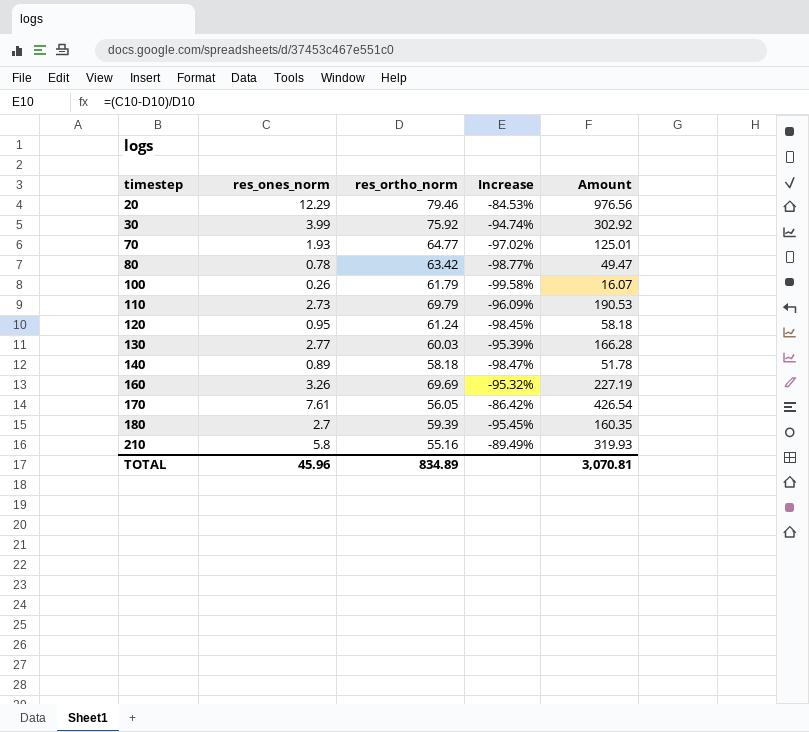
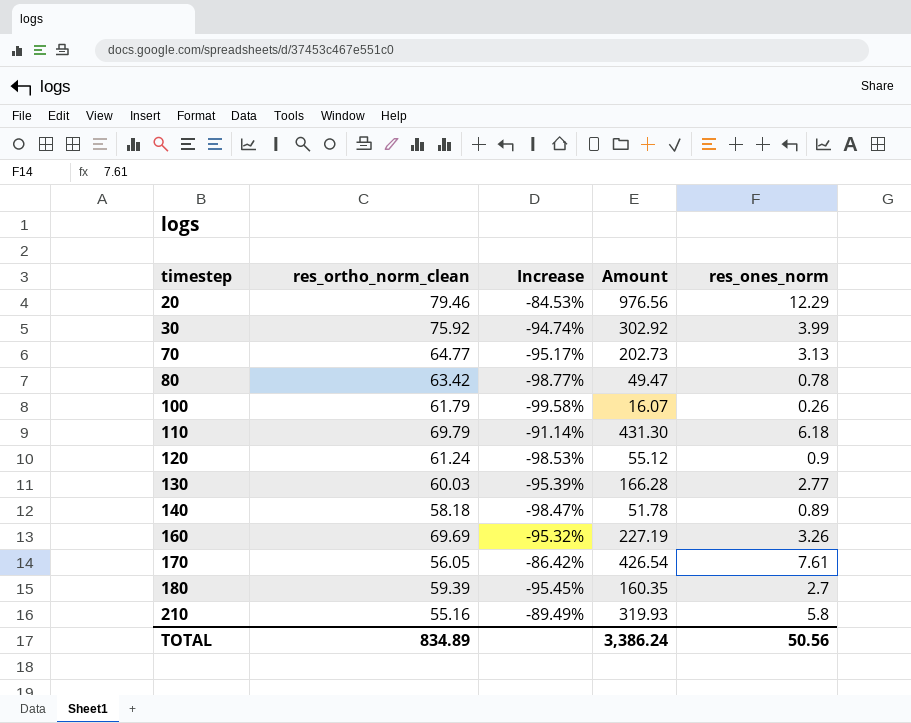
column name: res_ortho_norm -> res_ortho_norm_clean
column res_ones_norm | position: 2 -> 5
70 | Increase: -97.02% -> -95.17%
70 | Amount: 125.01 -> 202.73
70 | res_ones_norm: 1.93 -> 3.13
110 | Increase: -96.09% -> -91.14%
110 | Amount: 190.53 -> 431.30
110 | res_ones_norm: 2.73 -> 6.18
120 | Increase: -98.45% -> -98.53%
120 | Amount: 58.18 -> 55.12
120 | res_ones_norm: 0.95 -> 0.9
TOTAL | Amount: 3,070.81 -> 3,386.24
TOTAL | res_ones_norm: 45.96 -> 50.56

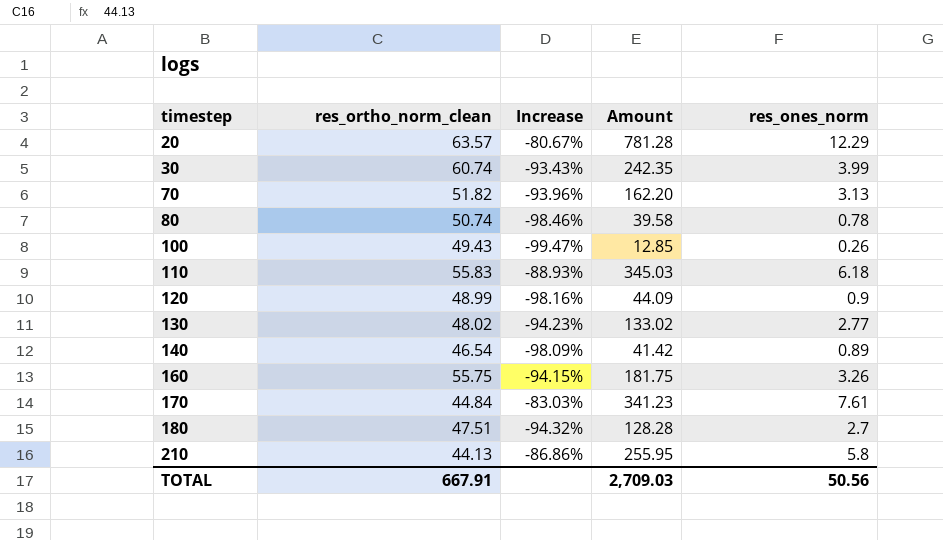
20 | res_ortho_norm_clean: 79.46 -> 63.57
20 | Increase: -84.53% -> -80.67%
20 | Amount: 976.56 -> 781.28
30 | res_ortho_norm_clean: 75.92 -> 60.74
30 | Increase: -94.74% -> -93.43%
30 | Amount: 302.92 -> 242.35
70 | res_ortho_norm_clean: 64.77 -> 51.82
70 | Increase: -95.17% -> -93.96%
70 | Amount: 202.73 -> 162.20
80 | res_ortho_norm_clean: 63.42 -> 50.74
80 | Increase: -98.77% -> -98.46%
80 | Amount: 49.47 -> 39.58
100 | res_ortho_norm_clean: 61.79 -> 49.43
100 | Increase: -99.58% -> -99.47%
100 | Amount: 16.07 -> 12.85
110 | res_ortho_norm_clean: 69.79 -> 55.83
110 | Increase: -91.14% -> -88.93%
110 | Amount: 431.30 -> 345.03
120 | res_ortho_norm_clean: 61.24 -> 48.99
120 | Increase: -98.53% -> -98.16%
120 | Amount: 55.12 -> 44.09
130 | res_ortho_norm_clean: 60.03 -> 48.02
130 | Increase: -95.39% -> -94.23%
130 | Amount: 166.28 -> 133.02
140 | res_ortho_norm_clean: 58.18 -> 46.54
140 | Increase: -98.47% -> -98.09%
140 | Amount: 51.78 -> 41.42
160 | res_ortho_norm_clean: 69.69 -> 55.75
160 | Increase: -95.32% -> -94.15%
160 | Amount: 227.19 -> 181.75
170 | res_ortho_norm_clean: 56.05 -> 44.84
170 | Increase: -86.42% -> -83.03%
170 | Amount: 426.54 -> 341.23
180 | res_ortho_norm_clean: 59.39 -> 47.51
180 | Increase: -95.45% -> -94.32%
180 | Amount: 160.35 -> 128.28
210 | res_ortho_norm_clean: 55.16 -> 44.13
210 | Increase: -89.49% -> -86.86%
210 | Amount: 319.93 -> 255.95
TOTAL | res_ortho_norm_clean: 834.89 -> 667.91
TOTAL | Amount: 3,386.24 -> 2,709.03

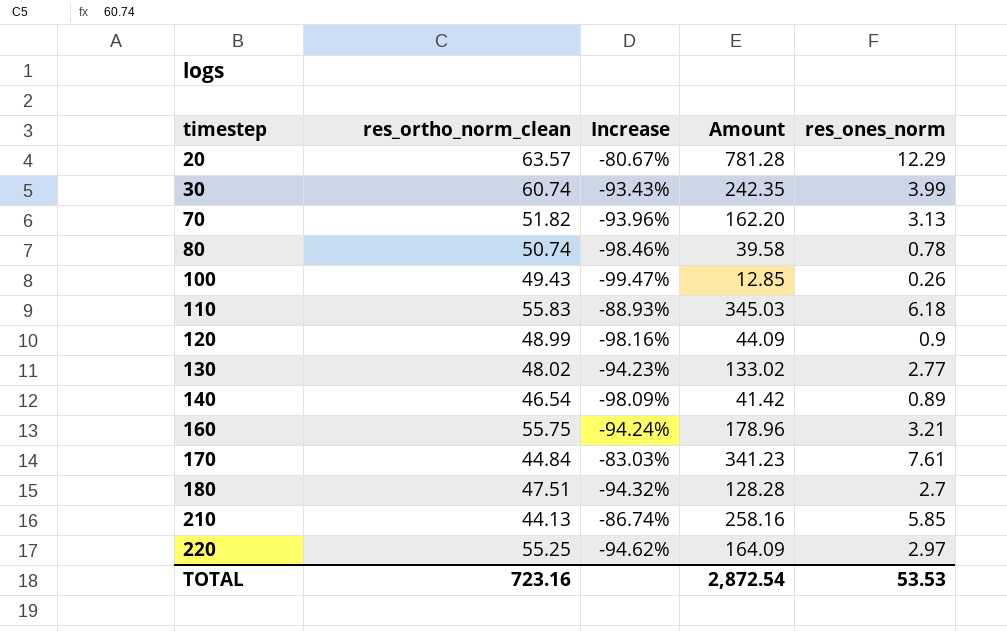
160 | Increase: -94.15% -> -94.24%
160 | Amount: 181.75 -> 178.96
160 | res_ones_norm: 3.26 -> 3.21
210 | Increase: -86.86% -> -86.74%
210 | Amount: 255.95 -> 258.16
210 | res_ones_norm: 5.8 -> 5.85
row 220: none -> 55.25 | -94.62% | 164.09 | 2.97
TOTAL | res_ortho_norm_clean: 667.91 -> 723.16
TOTAL | Amount: 2,709.03 -> 2,872.54
TOTAL | res_ones_norm: 50.56 -> 53.53

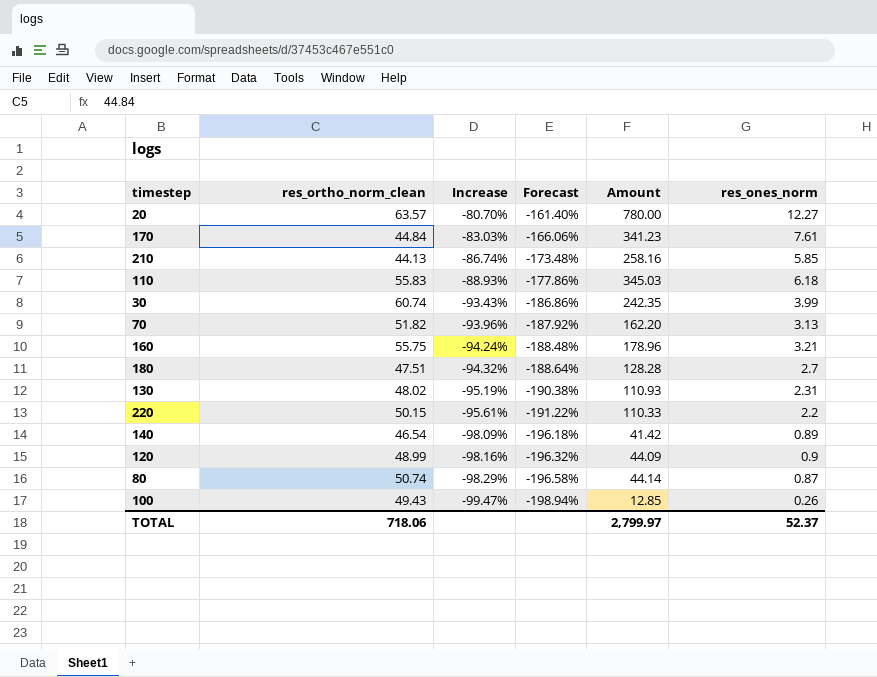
row order: timestep ascending -> Increase descending
column Forecast | formula: none -> [Increase] * 2
20 | Increase: -80.67% -> -80.70%
20 | Amount: 781.28 -> 780.00
20 | res_ones_norm: 12.29 -> 12.27
130 | Increase: -94.23% -> -95.19%
130 | Amount: 133.02 -> 110.93
130 | res_ones_norm: 2.77 -> 2.31
220 | res_ortho_norm_clean: 55.25 -> 50.15
220 | Increase: -94.62% -> -95.61%
220 | Amount: 164.09 -> 110.33
220 | res_ones_norm: 2.97 -> 2.2
80 | Increase: -98.46% -> -98.29%
80 | Amount: 39.58 -> 44.14
80 | res_ones_norm: 0.78 -> 0.87
TOTAL | res_ortho_norm_clean: 723.16 -> 718.06
TOTAL | Amount: 2,872.54 -> 2,799.97
TOTAL | res_ones_norm: 53.53 -> 52.37

